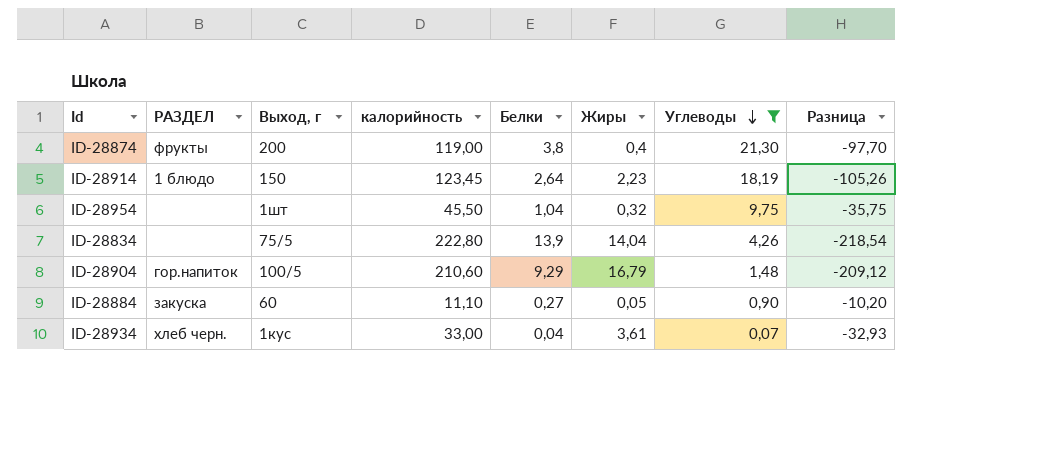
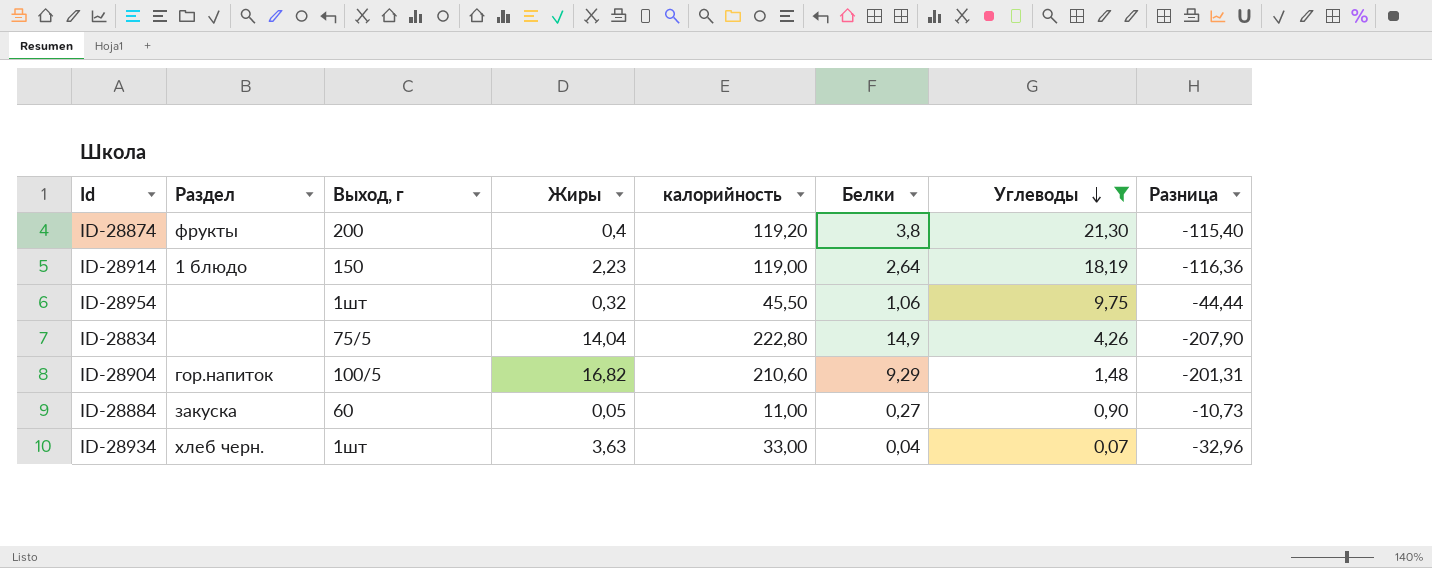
column name: РАЗДЕЛ -> Раздел
column Жиры | position: 6 -> 4
column Разница | formula: [Углеводы] - [калорийность] -> [Белки] - [калорийность]
ID-28874 | калорийность: 119,00 -> 119,20
ID-28914 | калорийность: 123,45 -> 119,00
ID-28954 | Белки: 1,04 -> 1,06
ID-28834 | Белки: 13,9 -> 14,9
ID-28904 | Жиры: 16,79 -> 16,82
ID-28884 | калорийность: 11,10 -> 11,00
ID-28934 | Выход, г: 1кус -> 1шт
ID-28934 | Жиры: 3,61 -> 3,63

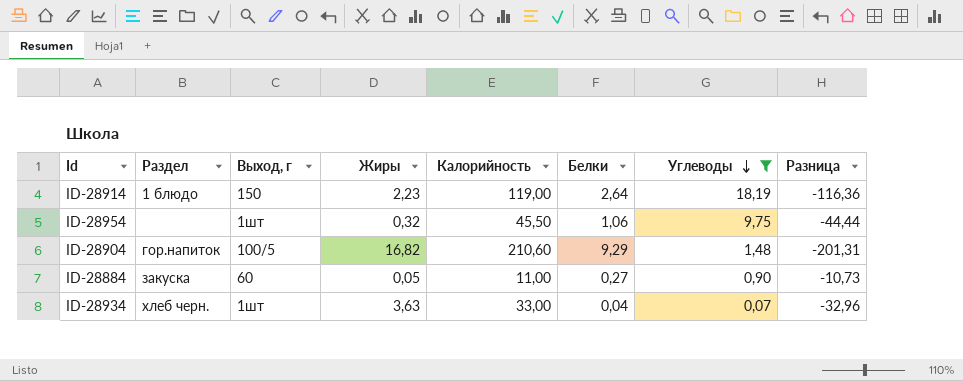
column name: калорийность -> Калорийность
row ID-28874: фрукты | 200 | 0,4 | 119,20 | 3,8 | 21,30 | -115,40 -> none
row ID-28834: none | 75/5 | 14,04 | 222,80 | 14,9 | 4,26 | -207,90 -> none

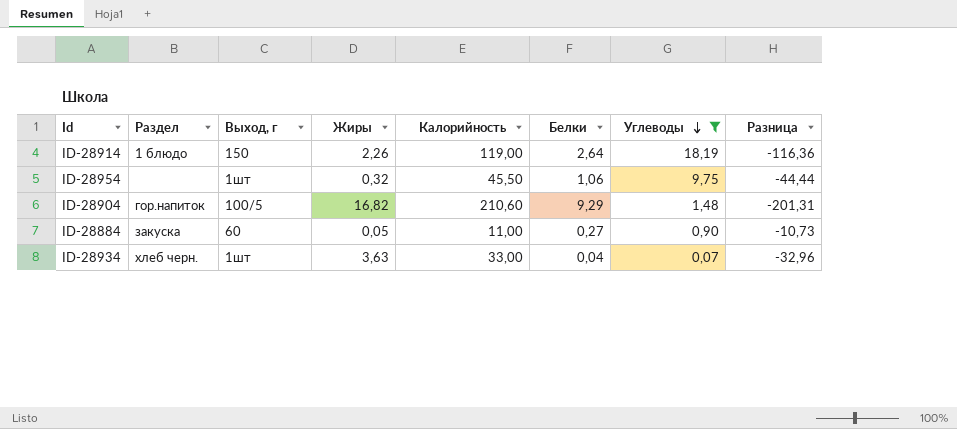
ID-28914 | Жиры: 2,23 -> 2,26

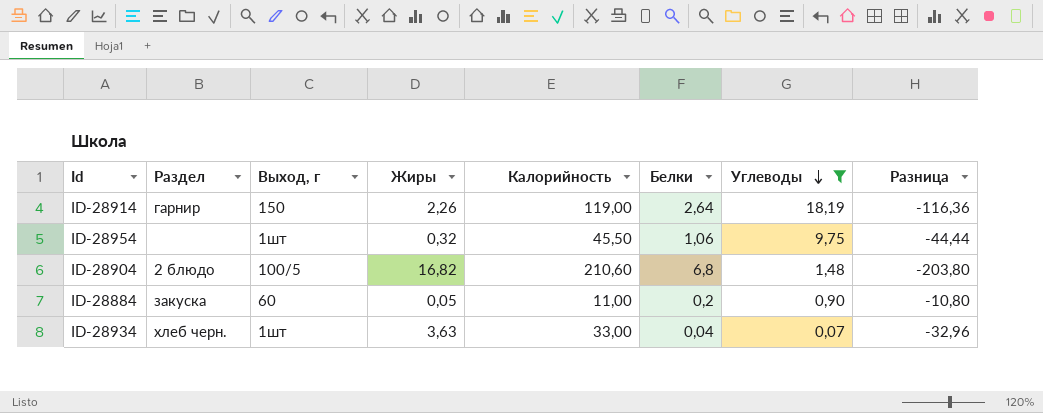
ID-28914 | Раздел: 1 блюдо -> гарнир
ID-28904 | Раздел: гор.напиток -> 2 блюдо
ID-28904 | Белки: 9,29 -> 6,8
ID-28904 | Разница: -201,31 -> -203,80
ID-28884 | Белки: 0,27 -> 0,2
ID-28884 | Разница: -10,73 -> -10,80

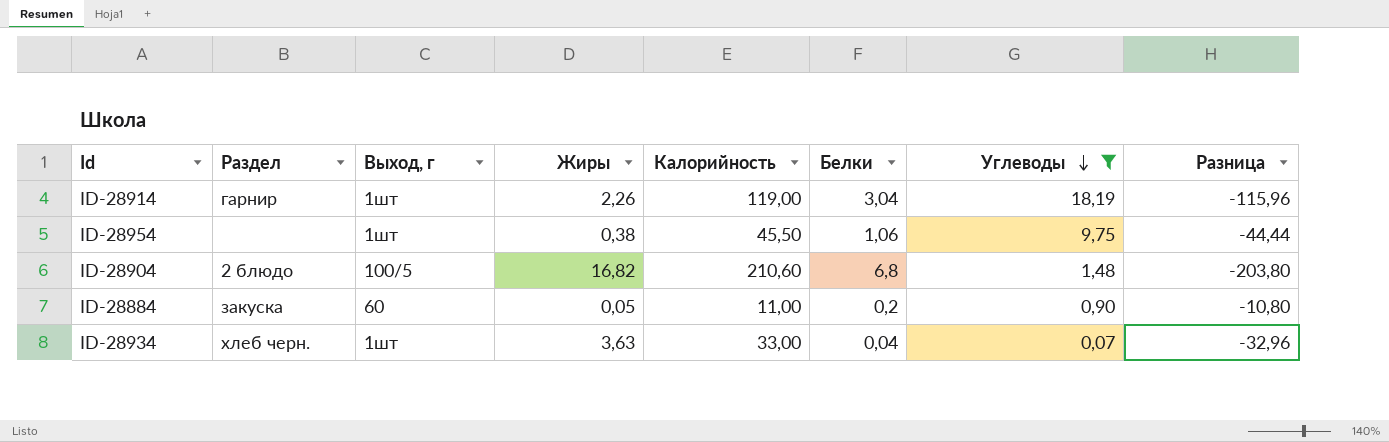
ID-28914 | Выход, г: 150 -> 1шт
ID-28914 | Белки: 2,64 -> 3,04
ID-28914 | Разница: -116,36 -> -115,96
ID-28954 | Жиры: 0,32 -> 0,38

